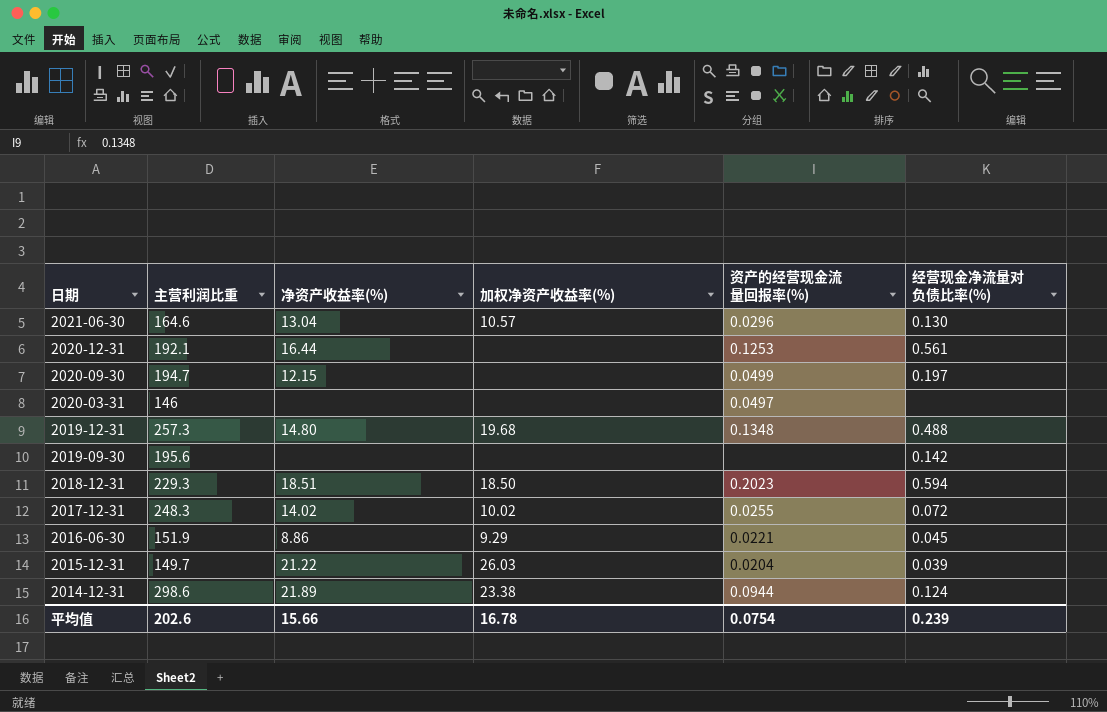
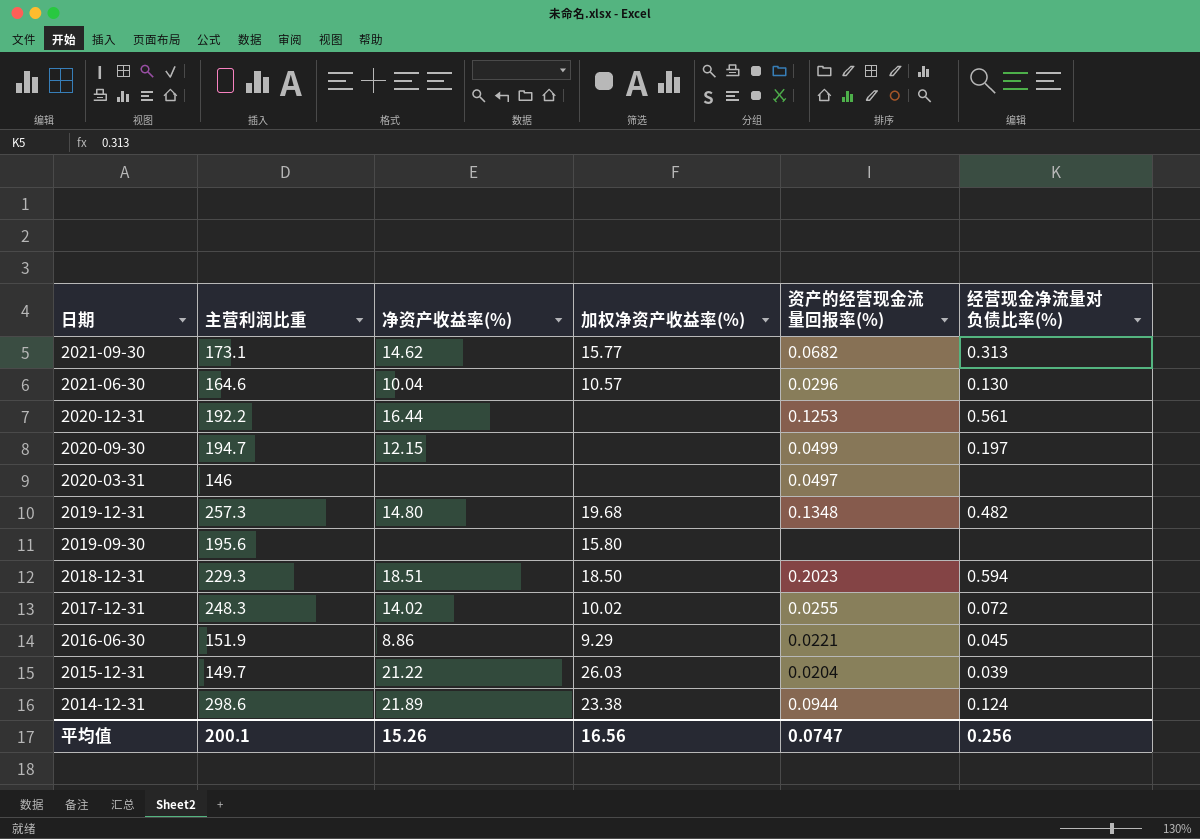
row 2021-09-30: none -> 173.1 | 14.62 | 15.77 | 0.0682 | 0.313
2021-06-30 | 净资产收益率(%): 13.04 -> 10.04
2020-12-31 | 主营利润比重: 192.1 -> 192.2
2019-12-31 | 经营现金净流量对负债比率(%): 0.488 -> 0.482
2019-09-30 | 加权净资产收益率(%): none -> 15.80
2019-09-30 | 经营现金净流量对负债比率(%): 0.142 -> none
平均值 | 主营利润比重: 202.6 -> 200.1
平均值 | 净资产收益率(%): 15.66 -> 15.26
平均值 | 加权净资产收益率(%): 16.78 -> 16.56
平均值 | 资产的经营现金流量回报率(%): 0.0754 -> 0.0747
平均值 | 经营现金净流量对负债比率(%): 0.239 -> 0.256

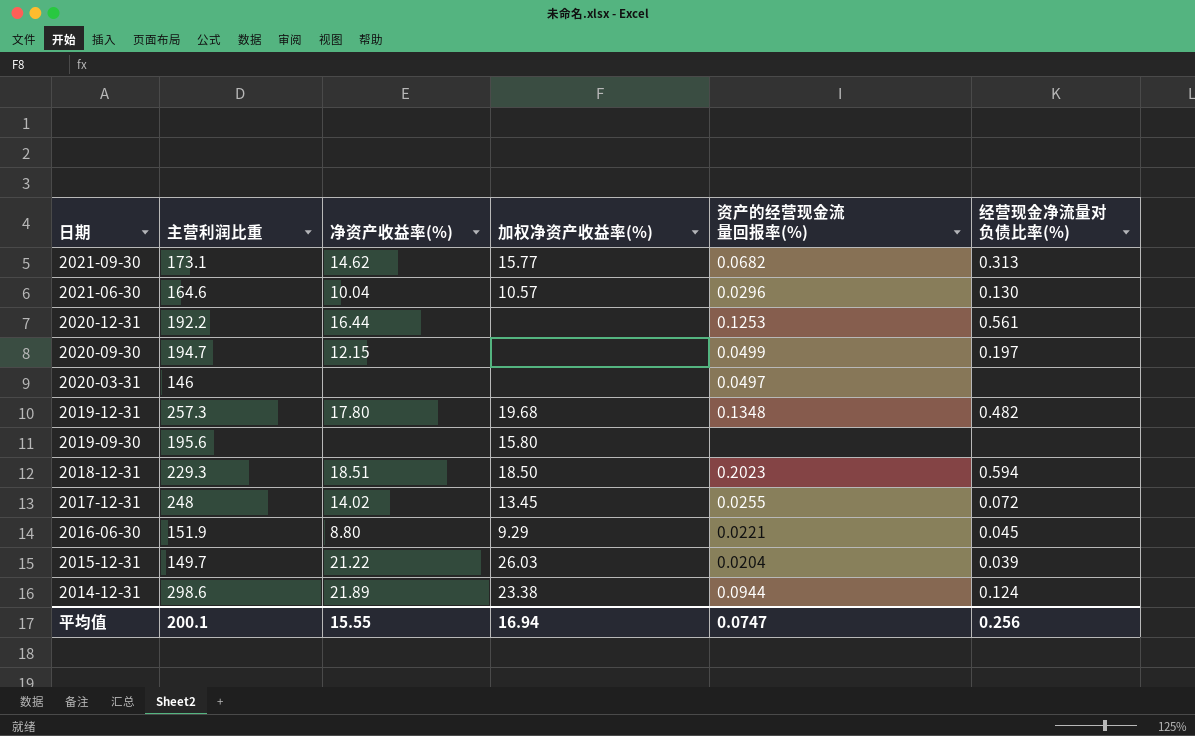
2019-12-31 | 净资产收益率(%): 14.80 -> 17.80
2017-12-31 | 主营利润比重: 248.3 -> 248
2017-12-31 | 加权净资产收益率(%): 10.02 -> 13.45
2016-06-30 | 净资产收益率(%): 8.86 -> 8.80
平均值 | 净资产收益率(%): 15.26 -> 15.55
平均值 | 加权净资产收益率(%): 16.56 -> 16.94

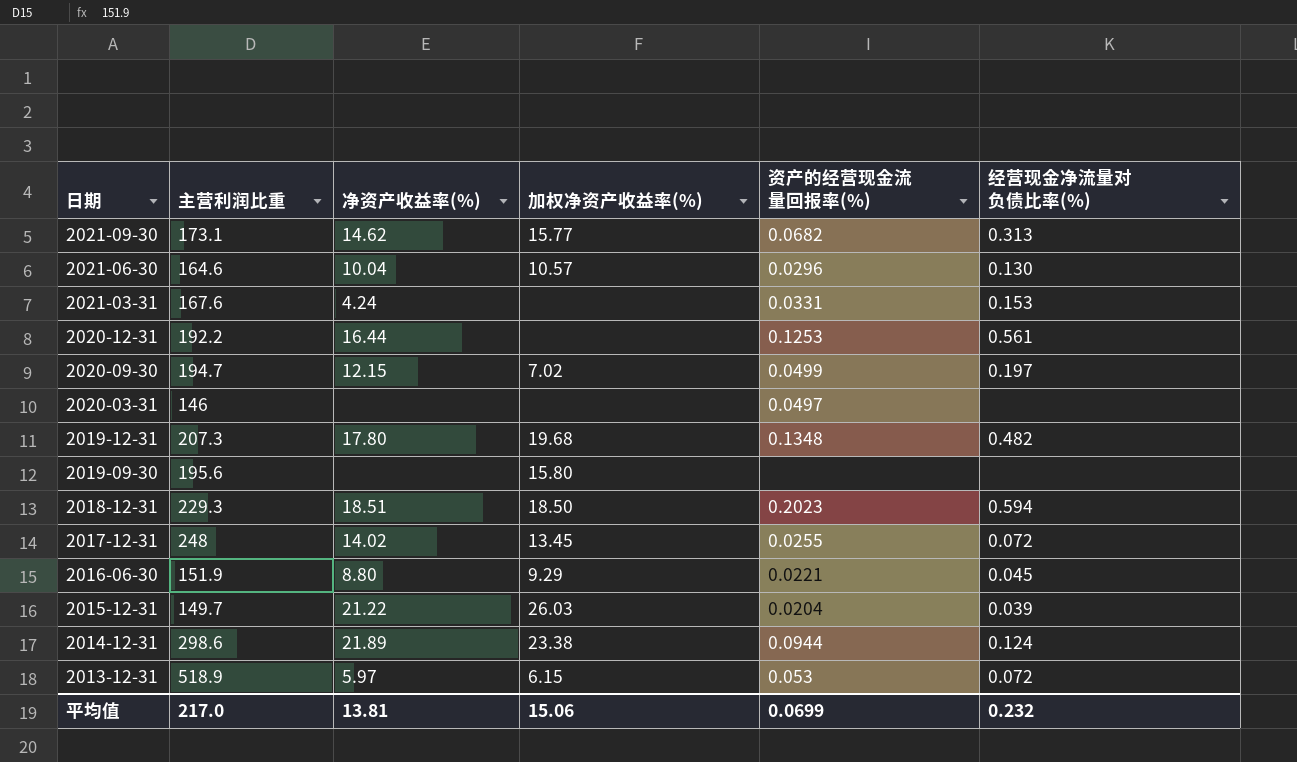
row 2021-03-31: none -> 167.6 | 4.24 | none | 0.0331 | 0.153
2020-09-30 | 加权净资产收益率(%): none -> 7.02
2019-12-31 | 主营利润比重: 257.3 -> 207.3
row 2013-12-31: none -> 518.9 | 5.97 | 6.15 | 0.053 | 0.072
平均值 | 主营利润比重: 200.1 -> 217.0
平均值 | 净资产收益率(%): 15.55 -> 13.81
平均值 | 加权净资产收益率(%): 16.94 -> 15.06
平均值 | 资产的经营现金流量回报率(%): 0.0747 -> 0.0699
平均值 | 经营现金净流量对负债比率(%): 0.256 -> 0.232

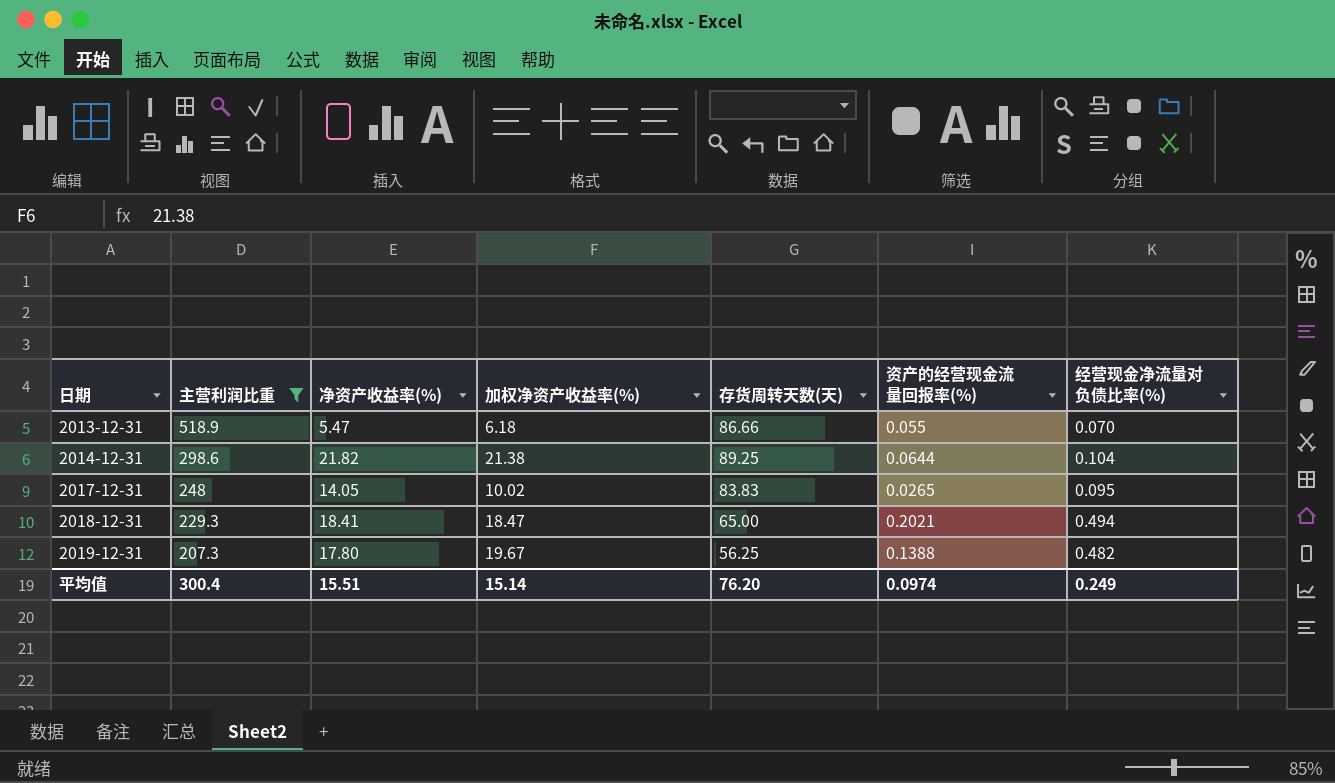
filter: none -> 主营利润比重 >= 207.3
row order: 日期 descending -> 日期 ascending
column 存货周转天数(天) | position: none -> 5
2013-12-31 | 净资产收益率(%): 5.97 -> 5.47
2013-12-31 | 加权净资产收益率(%): 6.15 -> 6.18
2013-12-31 | 资产的经营现金流量回报率(%): 0.053 -> 0.055
2013-12-31 | 经营现金净流量对负债比率(%): 0.072 -> 0.070
2014-12-31 | 净资产收益率(%): 21.89 -> 21.82
2014-12-31 | 加权净资产收益率(%): 23.38 -> 21.38
2014-12-31 | 资产的经营现金流量回报率(%): 0.0944 -> 0.0644
2014-12-31 | 经营现金净流量对负债比率(%): 0.124 -> 0.104
2017-12-31 | 净资产收益率(%): 14.02 -> 14.05
2017-12-31 | 加权净资产收益率(%): 13.45 -> 10.02
2017-12-31 | 资产的经营现金流量回报率(%): 0.0255 -> 0.0265
2017-12-31 | 经营现金净流量对负债比率(%): 0.072 -> 0.095
2018-12-31 | 净资产收益率(%): 18.51 -> 18.41
2018-12-31 | 加权净资产收益率(%): 18.50 -> 18.47
2018-12-31 | 资产的经营现金流量回报率(%): 0.2023 -> 0.2021
2018-12-31 | 经营现金净流量对负债比率(%): 0.594 -> 0.494
2019-12-31 | 加权净资产收益率(%): 19.68 -> 19.67
2019-12-31 | 资产的经营现金流量回报率(%): 0.1348 -> 0.1388
平均值 | 主营利润比重: 217.0 -> 300.4
平均值 | 净资产收益率(%): 13.81 -> 15.51
平均值 | 加权净资产收益率(%): 15.06 -> 15.14
平均值 | 资产的经营现金流量回报率(%): 0.0699 -> 0.0974
平均值 | 经营现金净流量对负债比率(%): 0.232 -> 0.249

